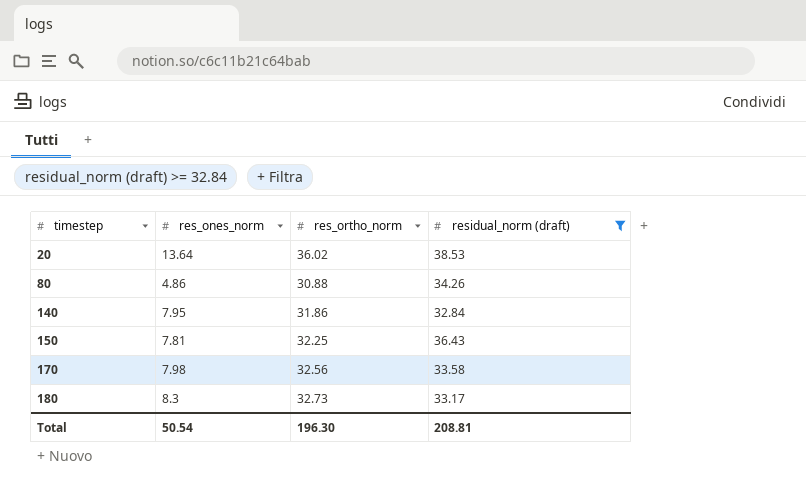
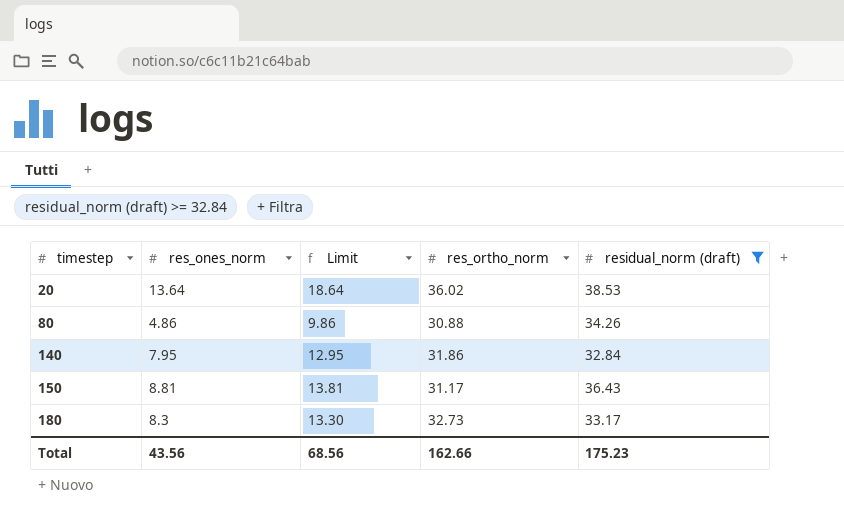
column Limit | formula: none -> [res_ones_norm] + 5
row 170: 7.98 | 32.56 | 33.58 -> none
150 | res_ones_norm: 7.81 -> 8.81
150 | res_ortho_norm: 32.25 -> 31.17
Total | res_ones_norm: 50.54 -> 43.56
Total | res_ortho_norm: 196.30 -> 162.66
Total | residual_norm (draft): 208.81 -> 175.23

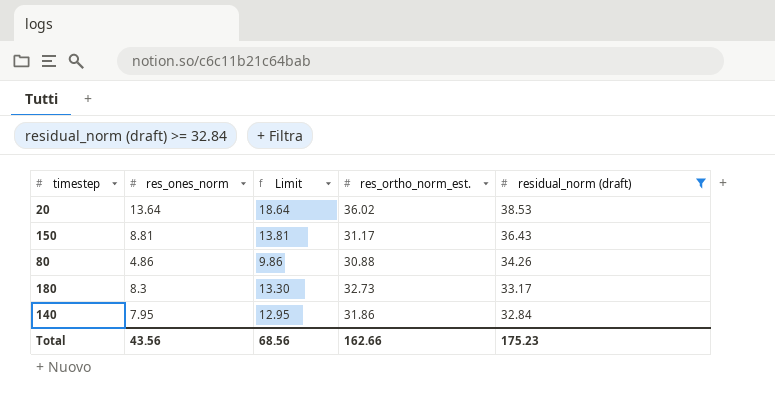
row order: timestep ascending -> residual_norm (draft) descending
column name: res_ortho_norm -> res_ortho_norm_est.

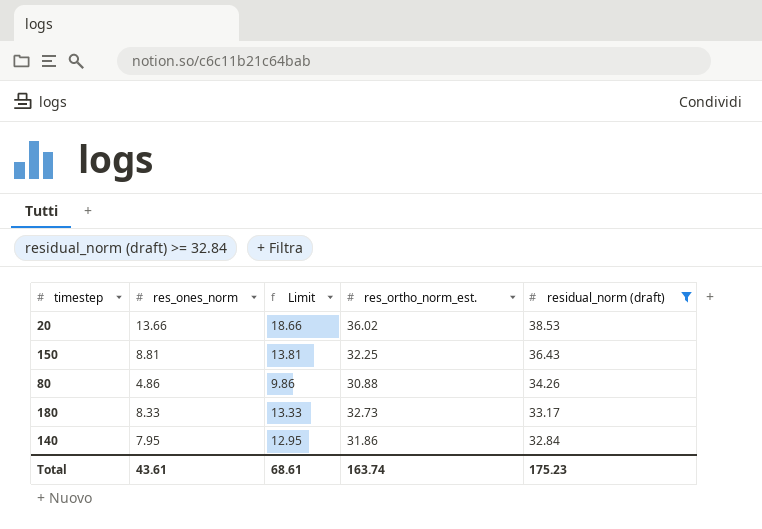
20 | res_ones_norm: 13.64 -> 13.66
20 | Limit: 18.64 -> 18.66
150 | res_ortho_norm_est.: 31.17 -> 32.25
180 | res_ones_norm: 8.3 -> 8.33
180 | Limit: 13.30 -> 13.33
Total | res_ones_norm: 43.56 -> 43.61
Total | Limit: 68.56 -> 68.61
Total | res_ortho_norm_est.: 162.66 -> 163.74

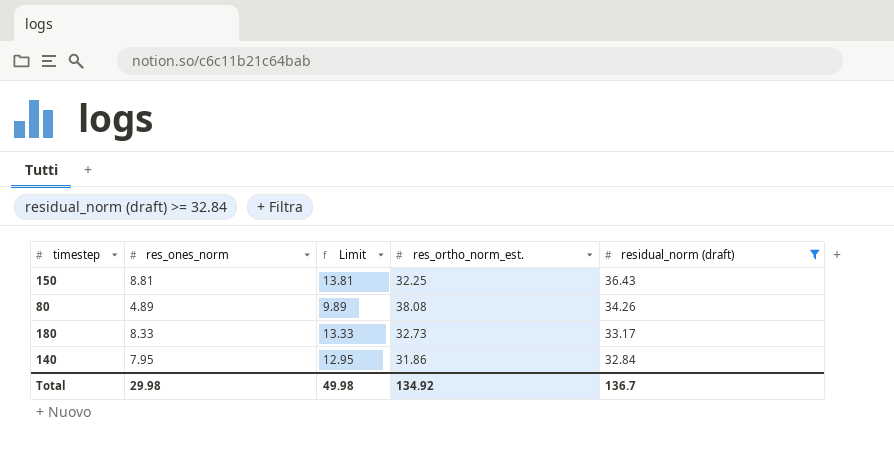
row 20: 13.66 | 18.66 | 36.02 | 38.53 -> none
80 | res_ones_norm: 4.86 -> 4.89
80 | Limit: 9.86 -> 9.89
80 | res_ortho_norm_est.: 30.88 -> 38.08
Total | res_ones_norm: 43.61 -> 29.98
Total | Limit: 68.61 -> 49.98
Total | res_ortho_norm_est.: 163.74 -> 134.92
Total | residual_norm (draft): 175.23 -> 136.7

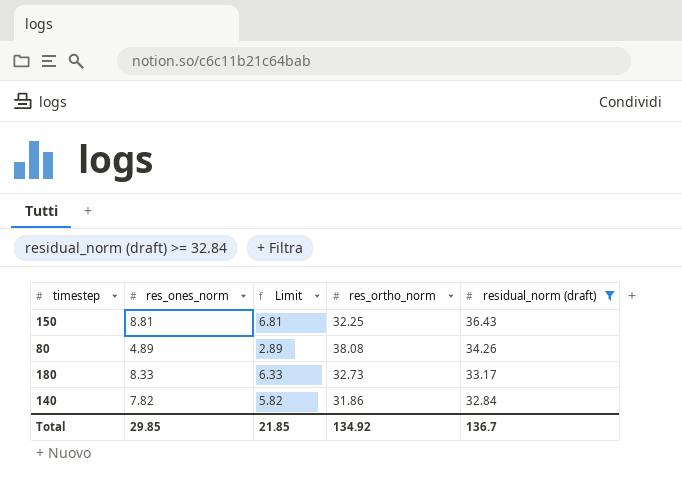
column Limit | formula: [res_ones_norm] + 5 -> [res_ones_norm] - 2
column name: res_ortho_norm_est. -> res_ortho_norm
140 | res_ones_norm: 7.95 -> 7.82
Total | res_ones_norm: 29.98 -> 29.85
Total | Limit: 49.98 -> 21.85

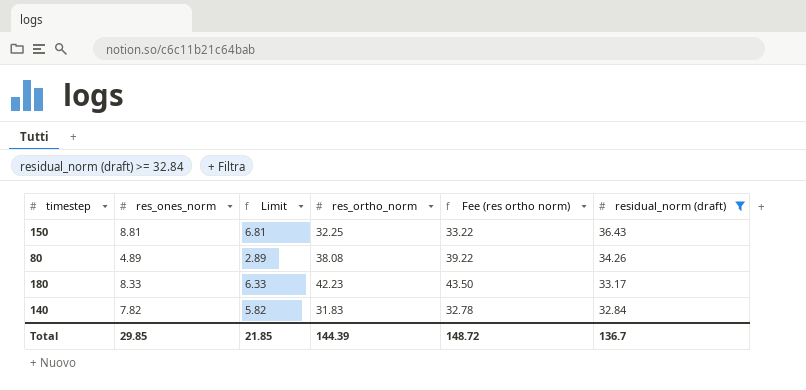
column Fee (res ortho norm) | formula: none -> [res_ortho_norm] * 1.03
180 | res_ortho_norm: 32.73 -> 42.23
140 | res_ortho_norm: 31.86 -> 31.83
Total | res_ortho_norm: 134.92 -> 144.39

